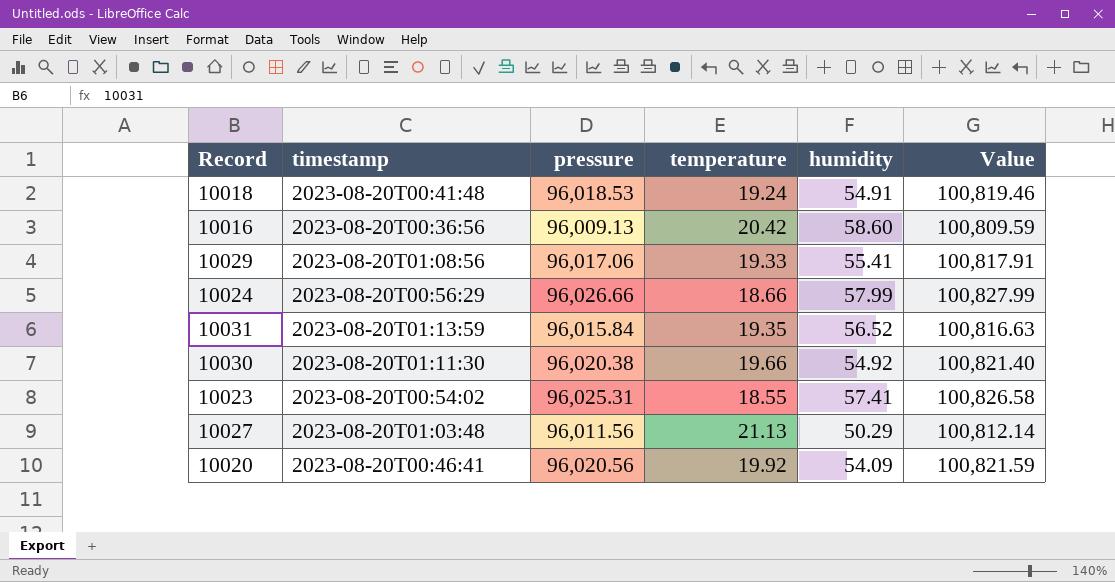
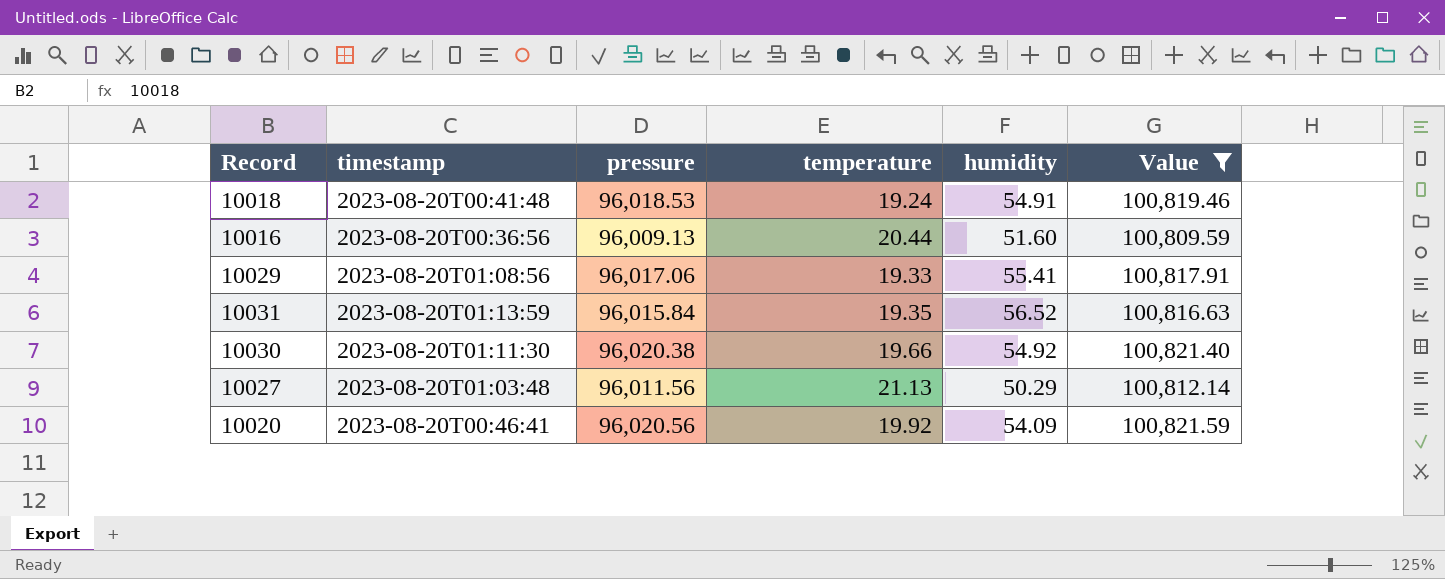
filter: none -> Value <= 100,821.59
10016 | temperature: 20.42 -> 20.44
10016 | humidity: 58.60 -> 51.60

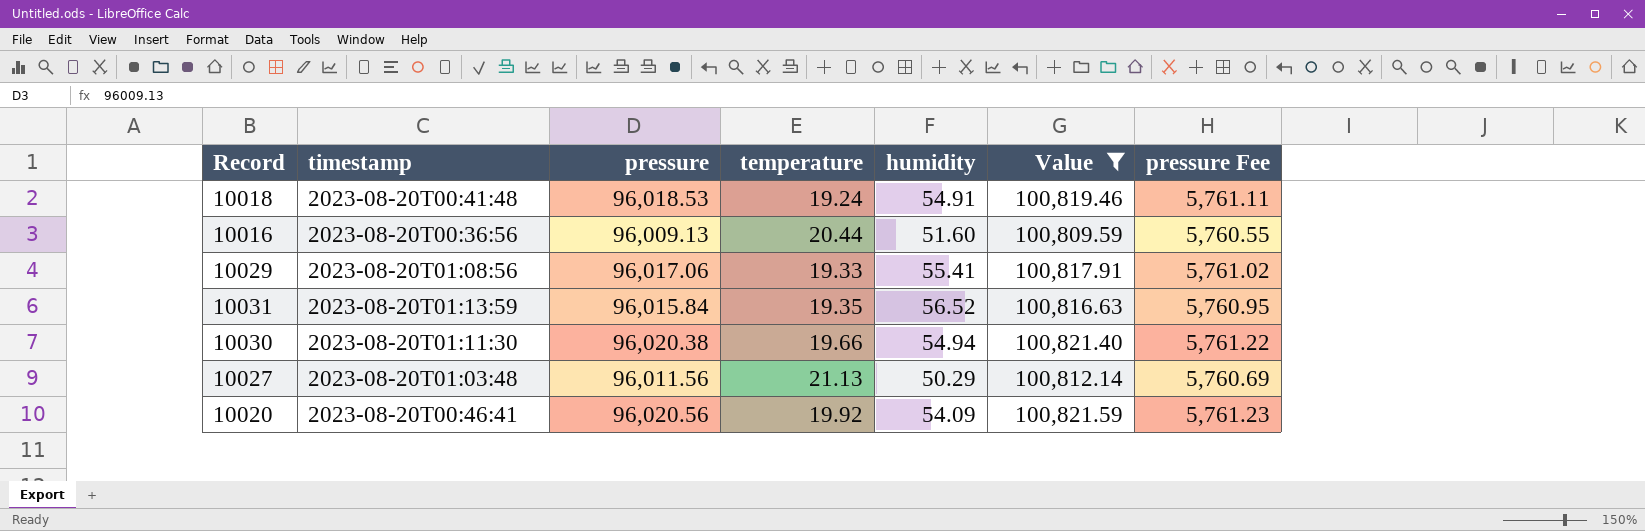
column pressure Fee | formula: none -> [pressure] * 0.06
10030 | humidity: 54.92 -> 54.94

